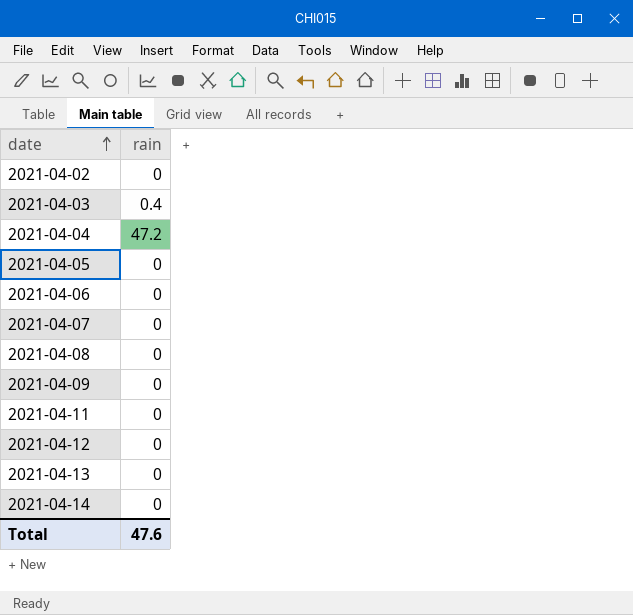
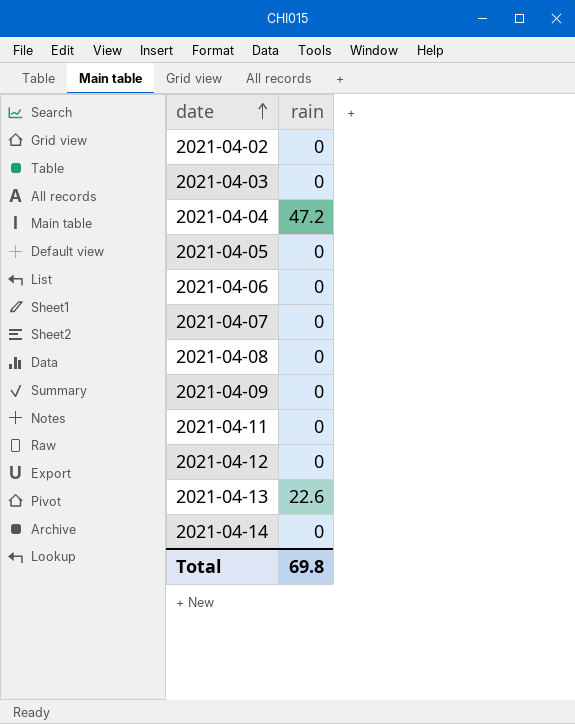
2021-04-03 | rain: 0.4 -> 0
2021-04-13 | rain: 0 -> 22.6
Total | rain: 47.6 -> 69.8

